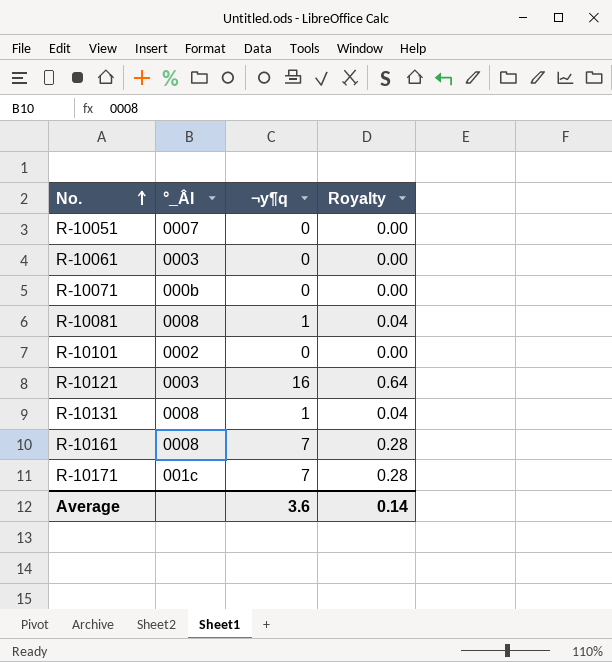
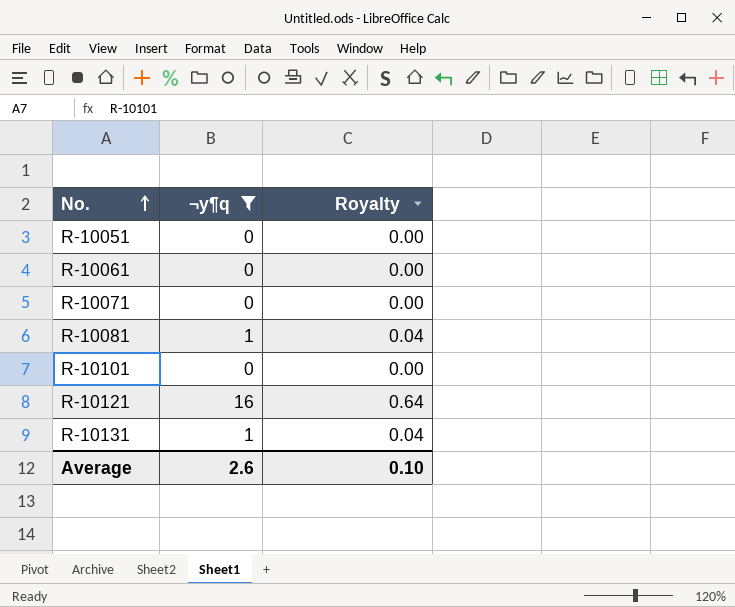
filter: none -> ¬y¶q != 7
column °_ÂI | position: 2 -> none
Average | ¬y¶q: 3.6 -> 2.6
Average | Royalty: 0.14 -> 0.10

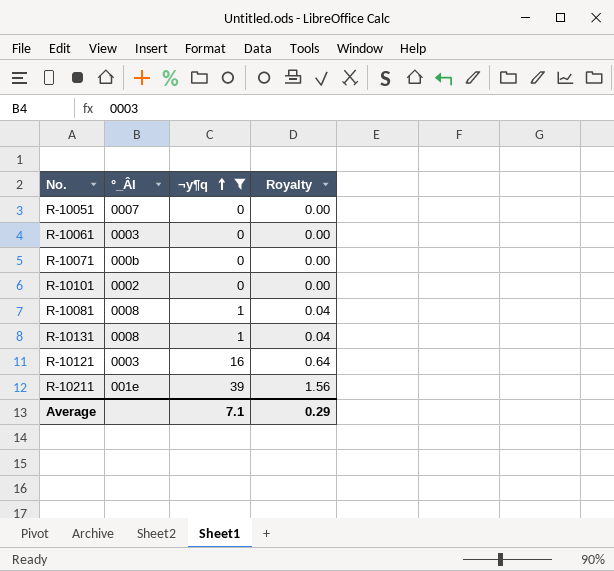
row order: No. ascending -> ¬y¶q ascending
column °_ÂI | position: none -> 2
row R-10211: none -> 001e | 39 | 1.56
Average | ¬y¶q: 2.6 -> 7.1
Average | Royalty: 0.10 -> 0.29

